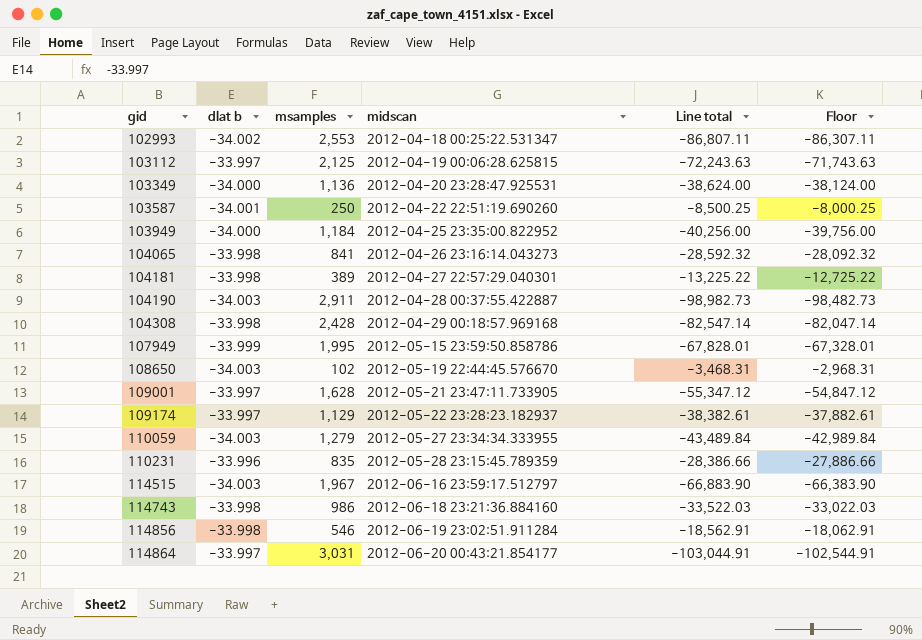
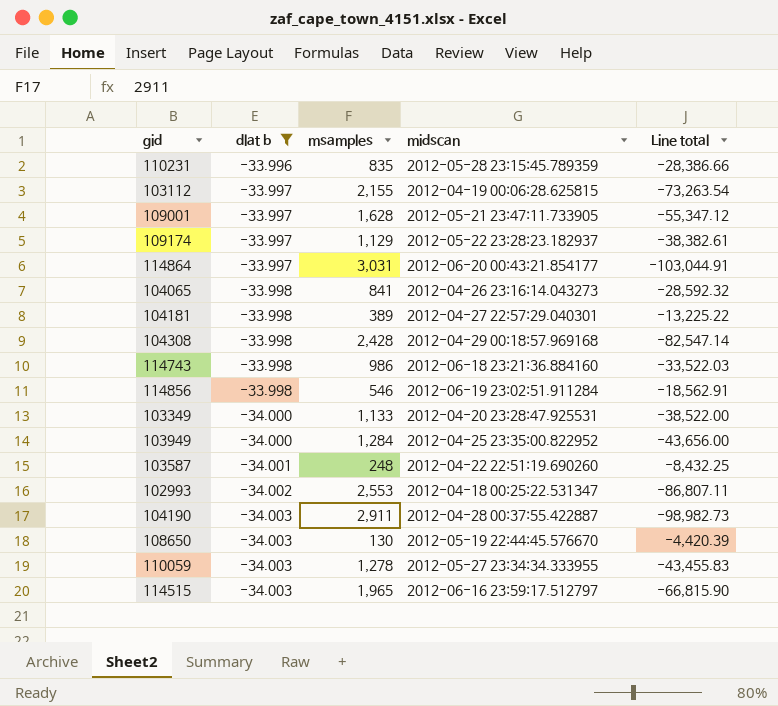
filter: none -> dlat b != -33.999
row order: gid ascending -> dlat b descending
column Floor | formula: [Line total] + 500 -> none
103112 | msamples: 2,125 -> 2,155
103112 | Line total: -72,243.63 -> -73,263.54
103349 | msamples: 1,136 -> 1,133
103349 | Line total: -38,624.00 -> -38,522.00
103949 | msamples: 1,184 -> 1,284
103949 | Line total: -40,256.00 -> -43,656.00
103587 | msamples: 250 -> 248
103587 | Line total: -8,500.25 -> -8,432.25
108650 | msamples: 102 -> 130
108650 | Line total: -3,468.31 -> -4,420.39
110059 | msamples: 1,279 -> 1,278
110059 | Line total: -43,489.84 -> -43,455.83
114515 | msamples: 1,967 -> 1,965
114515 | Line total: -66,883.90 -> -66,815.90

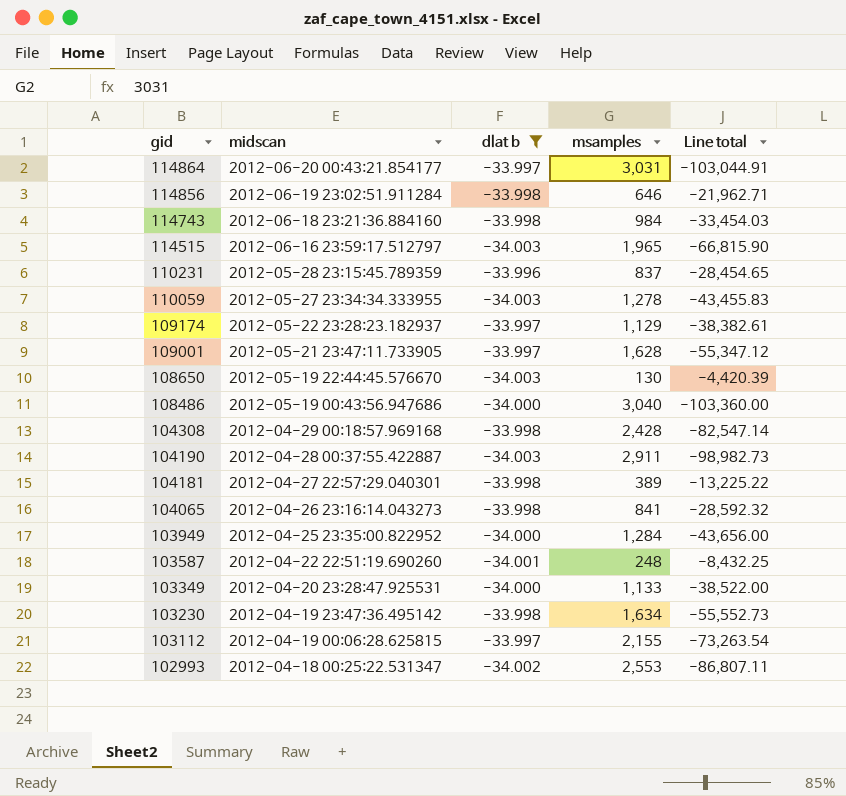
row order: dlat b descending -> gid descending
column midscan | position: 4 -> 2
114856 | msamples: 546 -> 646
114856 | Line total: -18,562.91 -> -21,962.71
114743 | msamples: 986 -> 984
114743 | Line total: -33,522.03 -> -33,454.03
110231 | msamples: 835 -> 837
110231 | Line total: -28,386.66 -> -28,454.65
row 108486: none -> 2012-05-19 00:43:56.947686 | -34.000 | 3,040 | -103,360.00
row 103230: none -> 2012-04-19 23:47:36.495142 | -33.998 | 1,634 | -55,552.73

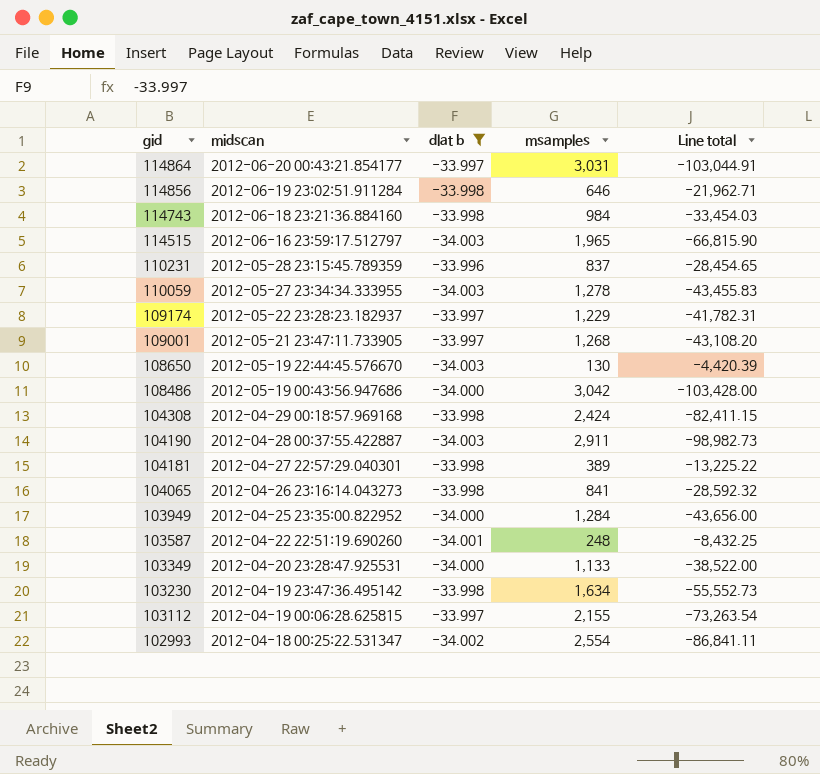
109174 | msamples: 1,129 -> 1,229
109174 | Line total: -38,382.61 -> -41,782.31
109001 | msamples: 1,628 -> 1,268
109001 | Line total: -55,347.12 -> -43,108.20
108486 | msamples: 3,040 -> 3,042
108486 | Line total: -103,360.00 -> -103,428.00
104308 | msamples: 2,428 -> 2,424
104308 | Line total: -82,547.14 -> -82,411.15
102993 | msamples: 2,553 -> 2,554
102993 | Line total: -86,807.11 -> -86,841.11

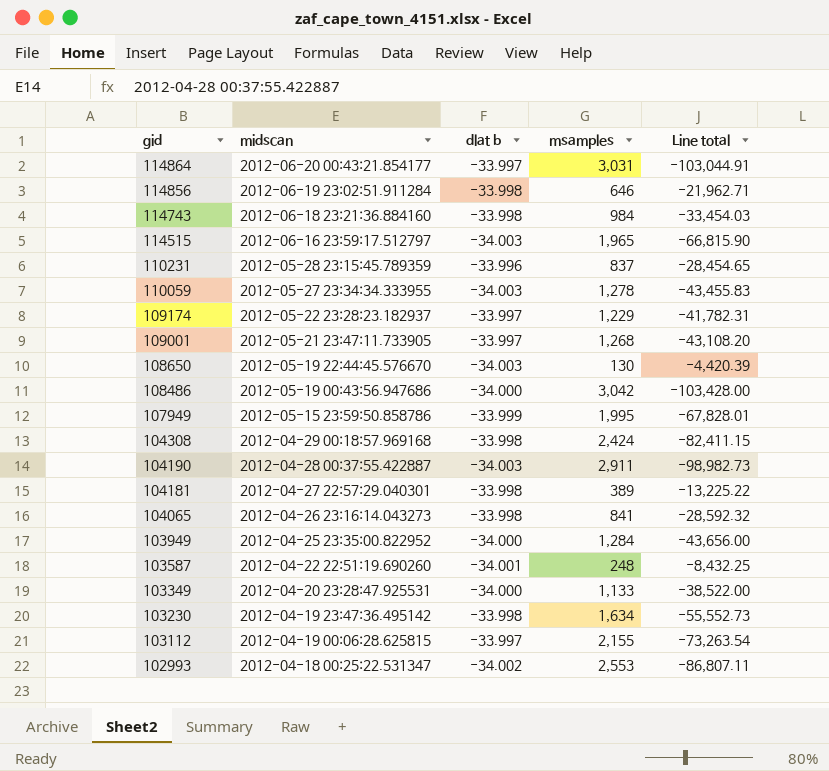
filter: dlat b != -33.999 -> none
102993 | msamples: 2,554 -> 2,553
102993 | Line total: -86,841.11 -> -86,807.11

